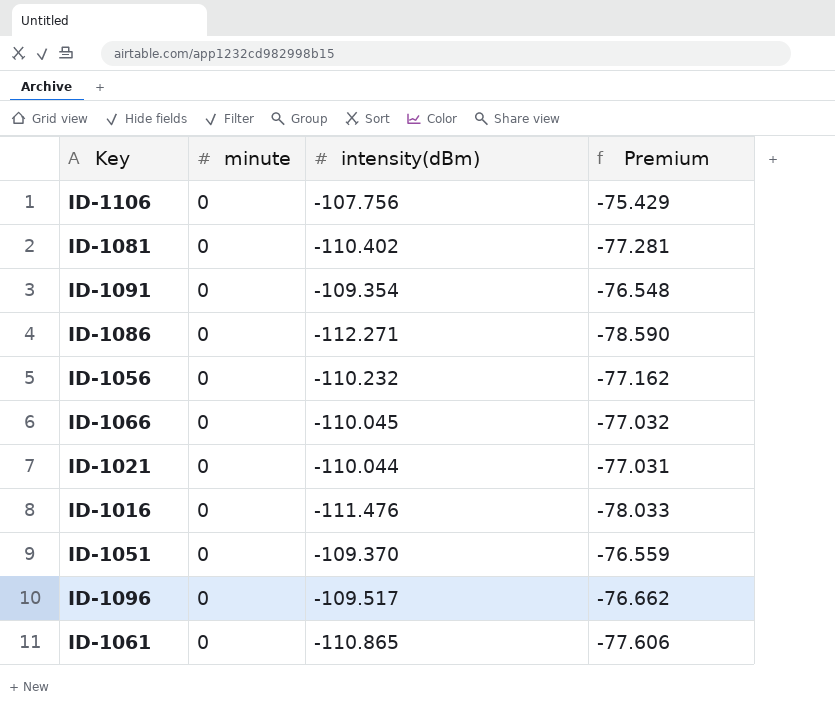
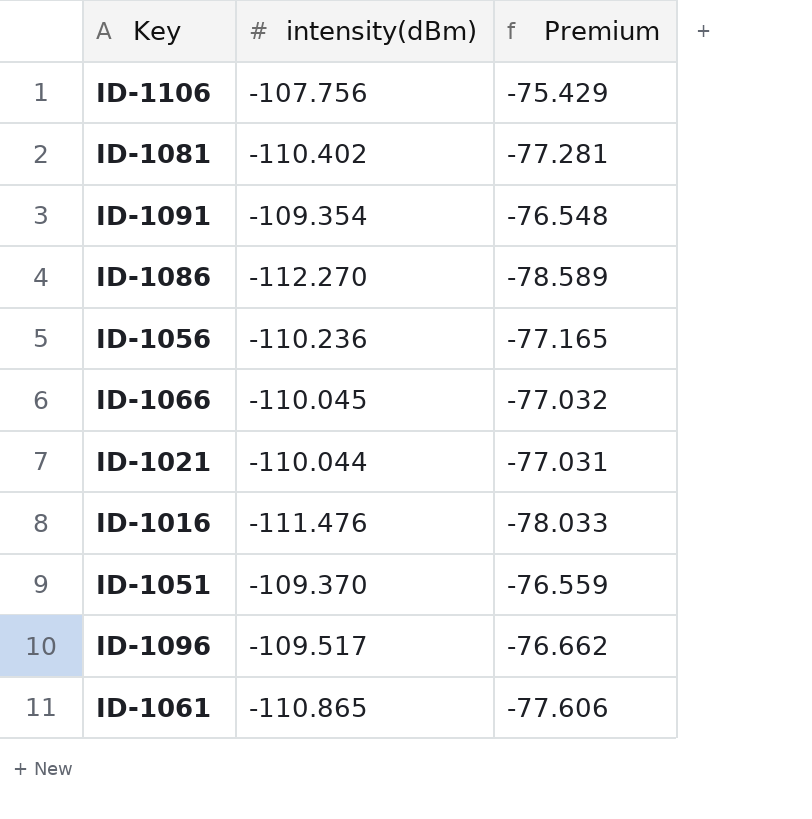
column minute | position: 2 -> none
ID-1086 | intensity(dBm): -112.271 -> -112.270
ID-1086 | Premium: -78.590 -> -78.589
ID-1056 | intensity(dBm): -110.232 -> -110.236
ID-1056 | Premium: -77.162 -> -77.165

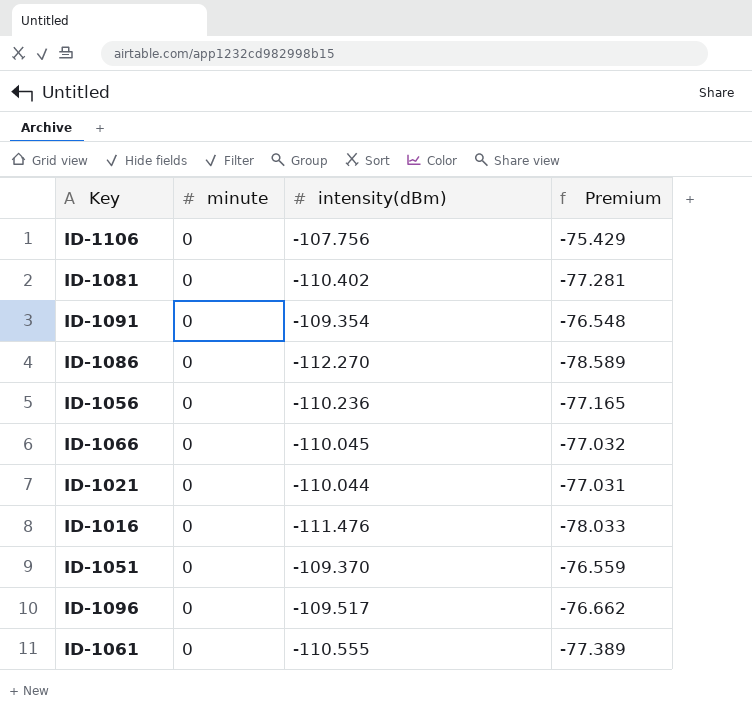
column minute | position: none -> 2
ID-1061 | intensity(dBm): -110.865 -> -110.555
ID-1061 | Premium: -77.606 -> -77.389

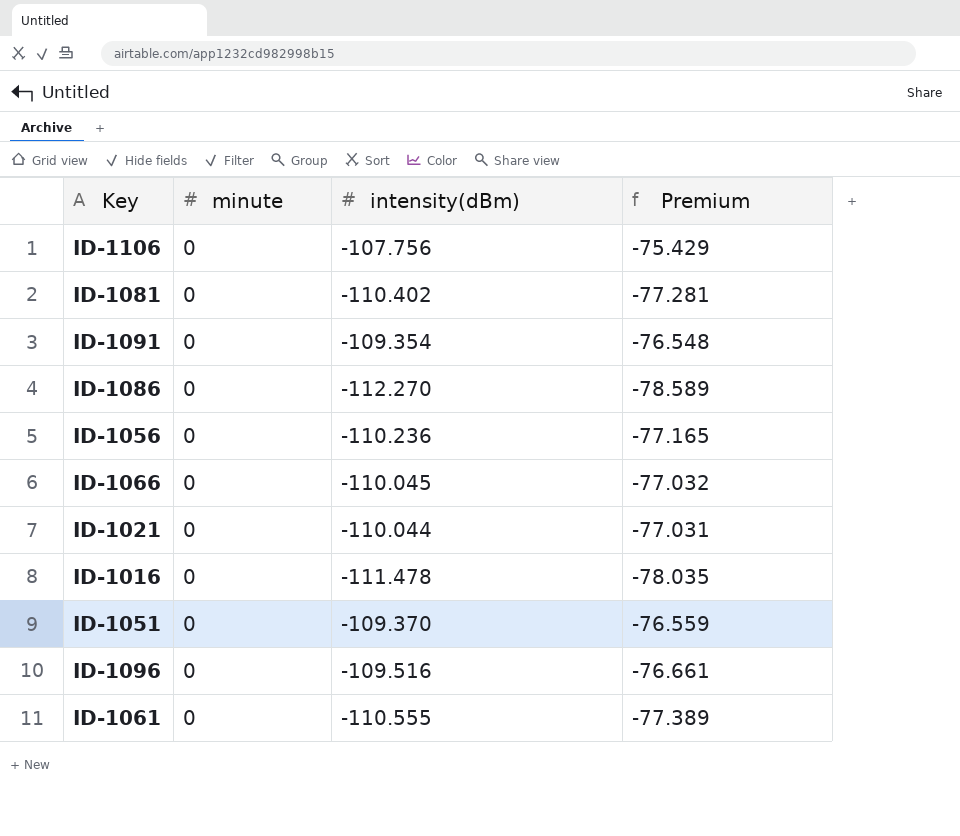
ID-1016 | intensity(dBm): -111.476 -> -111.478
ID-1016 | Premium: -78.033 -> -78.035
ID-1096 | intensity(dBm): -109.517 -> -109.516
ID-1096 | Premium: -76.662 -> -76.661

